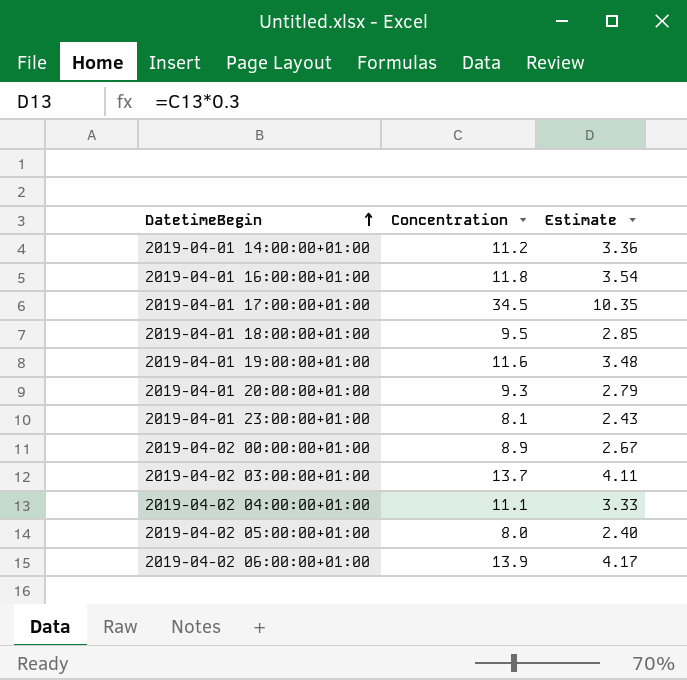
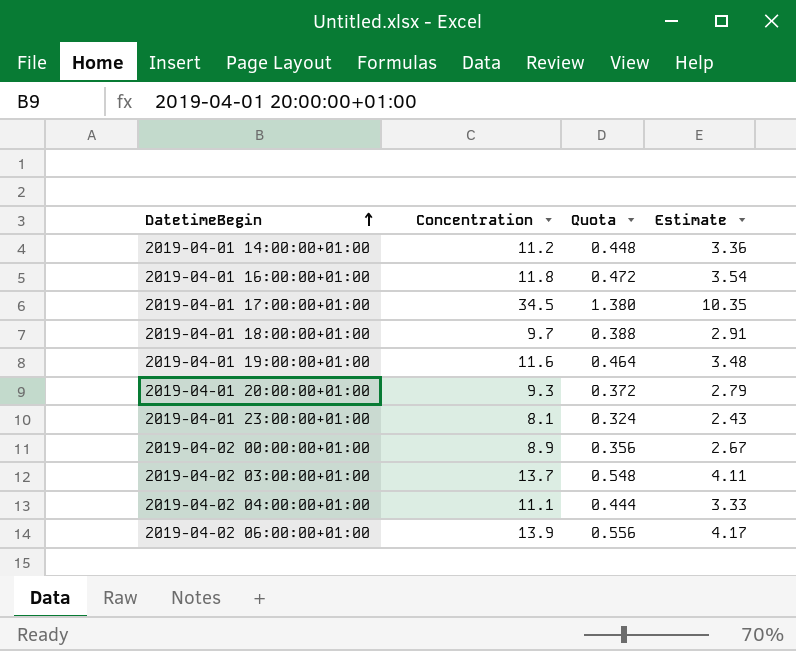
column Quota | formula: none -> [Concentration] * 0.04
row 2019-04-02 05:00:00+01:00: 8.0 | 2.40 -> none
2019-04-01 18:00:00+01:00 | Concentration: 9.5 -> 9.7
2019-04-01 18:00:00+01:00 | Estimate: 2.85 -> 2.91

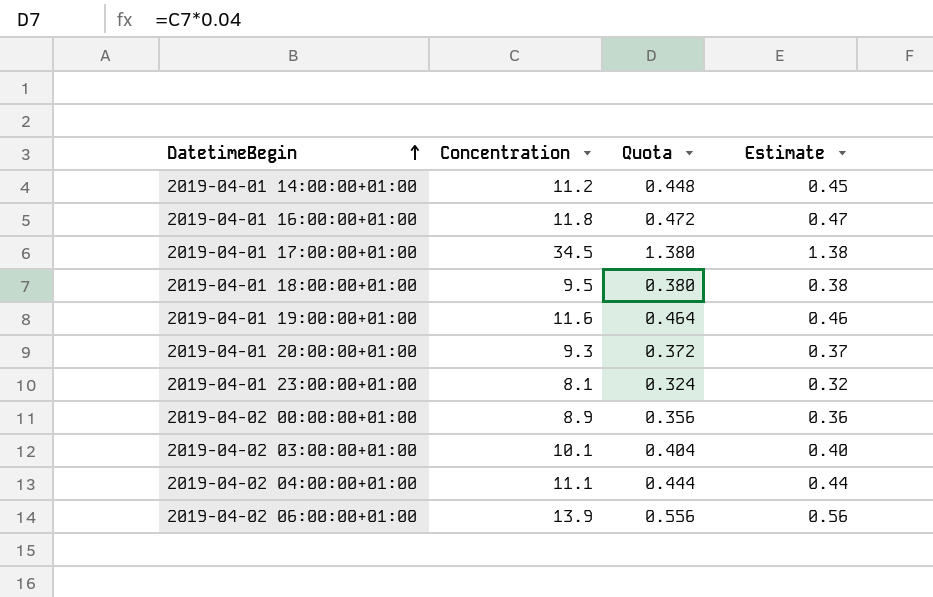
column Estimate | formula: [Concentration] * 0.3 -> [Concentration] * 0.04
2019-04-01 18:00:00+01:00 | Concentration: 9.7 -> 9.5
2019-04-01 18:00:00+01:00 | Quota: 0.388 -> 0.380
2019-04-02 03:00:00+01:00 | Concentration: 13.7 -> 10.1
2019-04-02 03:00:00+01:00 | Quota: 0.548 -> 0.404

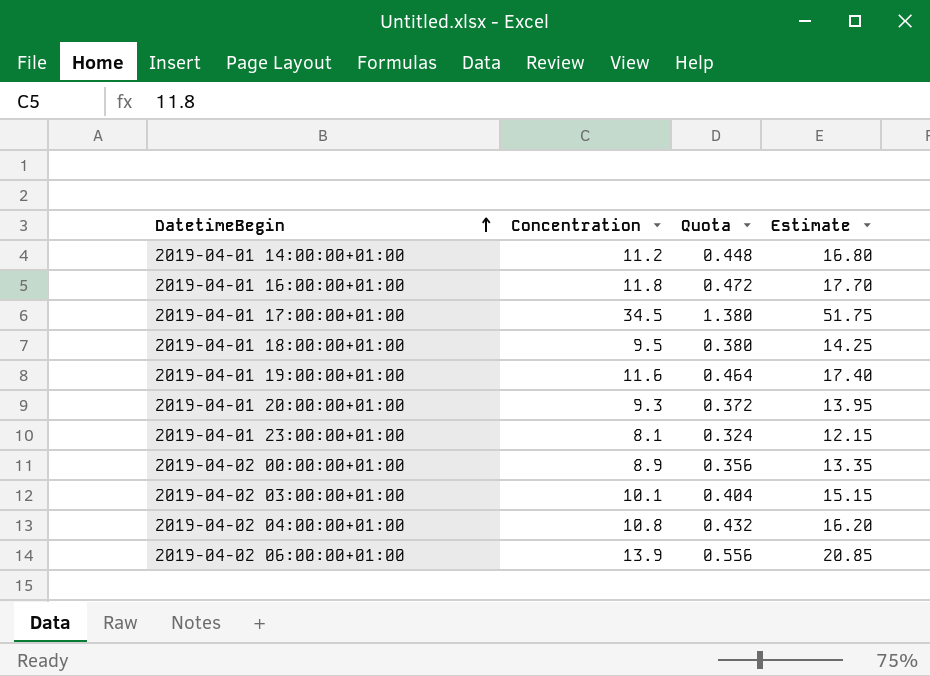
column Estimate | formula: [Concentration] * 0.04 -> [Concentration] * 1.5
2019-04-02 04:00:00+01:00 | Concentration: 11.1 -> 10.8
2019-04-02 04:00:00+01:00 | Quota: 0.444 -> 0.432

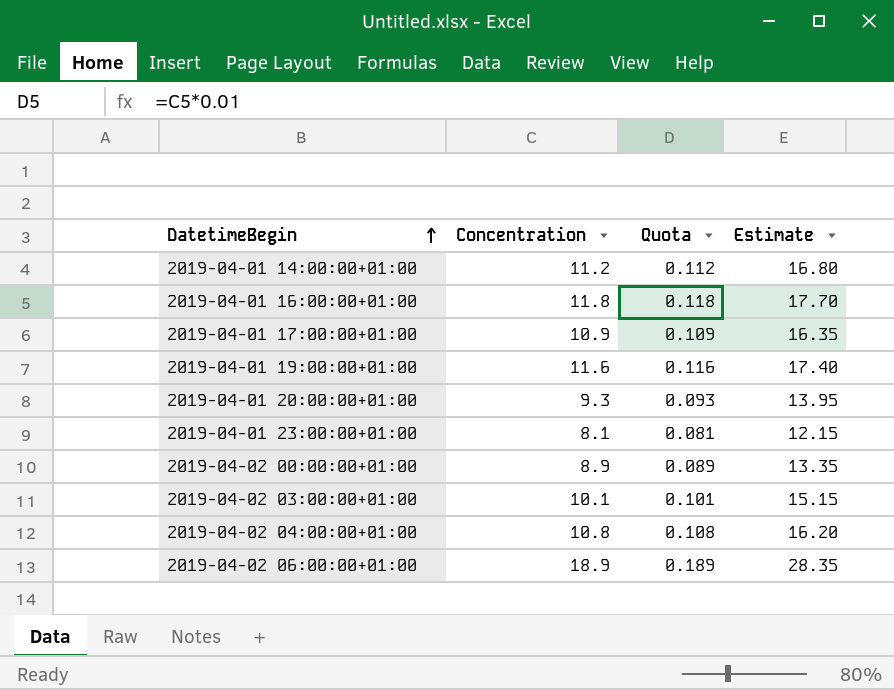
column Quota | formula: [Concentration] * 0.04 -> [Concentration] * 0.01
row 2019-04-01 18:00:00+01:00: 9.5 | 0.380 | 14.25 -> none
2019-04-01 17:00:00+01:00 | Concentration: 34.5 -> 10.9
2019-04-01 17:00:00+01:00 | Estimate: 51.75 -> 16.35
2019-04-02 06:00:00+01:00 | Concentration: 13.9 -> 18.9
2019-04-02 06:00:00+01:00 | Estimate: 20.85 -> 28.35

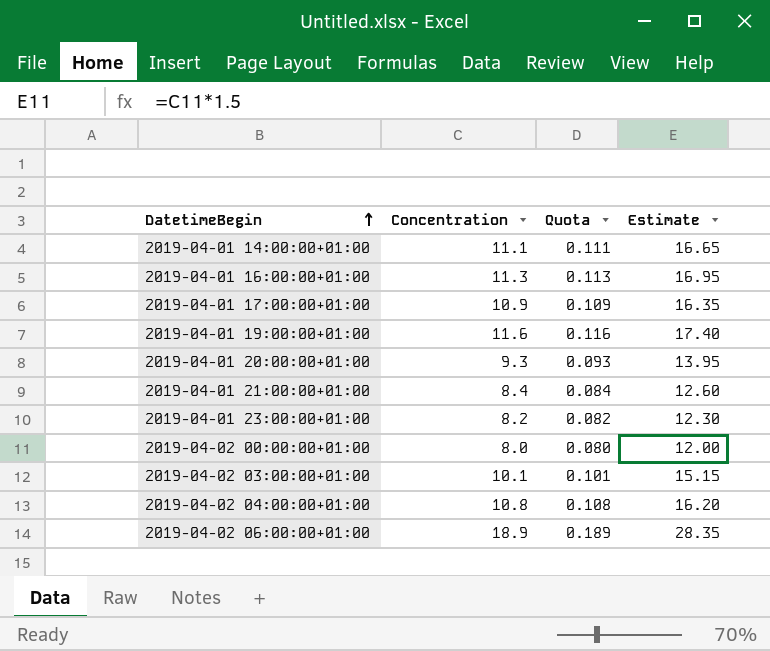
2019-04-01 14:00:00+01:00 | Concentration: 11.2 -> 11.1
2019-04-01 14:00:00+01:00 | Quota: 0.112 -> 0.111
2019-04-01 14:00:00+01:00 | Estimate: 16.80 -> 16.65
2019-04-01 16:00:00+01:00 | Concentration: 11.8 -> 11.3
2019-04-01 16:00:00+01:00 | Quota: 0.118 -> 0.113
2019-04-01 16:00:00+01:00 | Estimate: 17.70 -> 16.95
row 2019-04-01 21:00:00+01:00: none -> 8.4 | 0.084 | 12.60
2019-04-01 23:00:00+01:00 | Concentration: 8.1 -> 8.2
2019-04-01 23:00:00+01:00 | Quota: 0.081 -> 0.082
2019-04-01 23:00:00+01:00 | Estimate: 12.15 -> 12.30
2019-04-02 00:00:00+01:00 | Concentration: 8.9 -> 8.0
2019-04-02 00:00:00+01:00 | Quota: 0.089 -> 0.080
2019-04-02 00:00:00+01:00 | Estimate: 13.35 -> 12.00

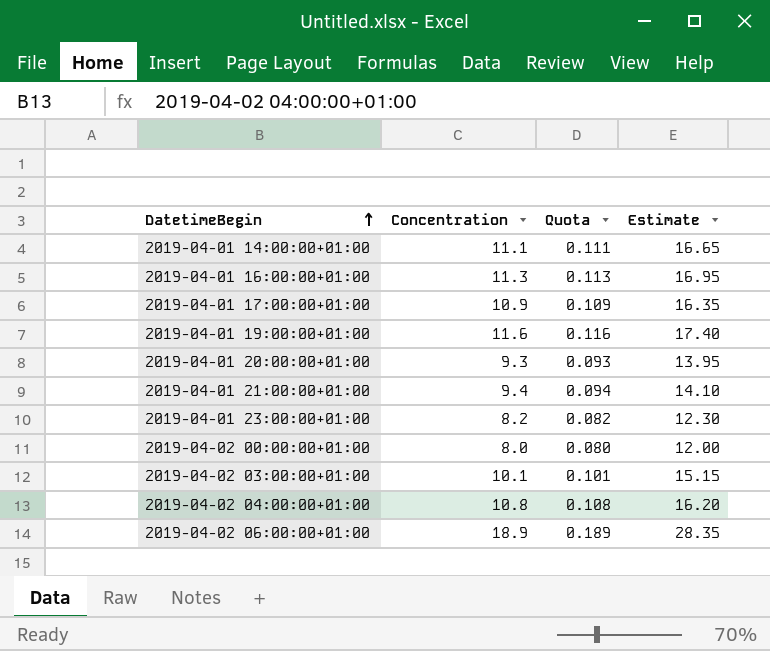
2019-04-01 21:00:00+01:00 | Concentration: 8.4 -> 9.4
2019-04-01 21:00:00+01:00 | Quota: 0.084 -> 0.094
2019-04-01 21:00:00+01:00 | Estimate: 12.60 -> 14.10

